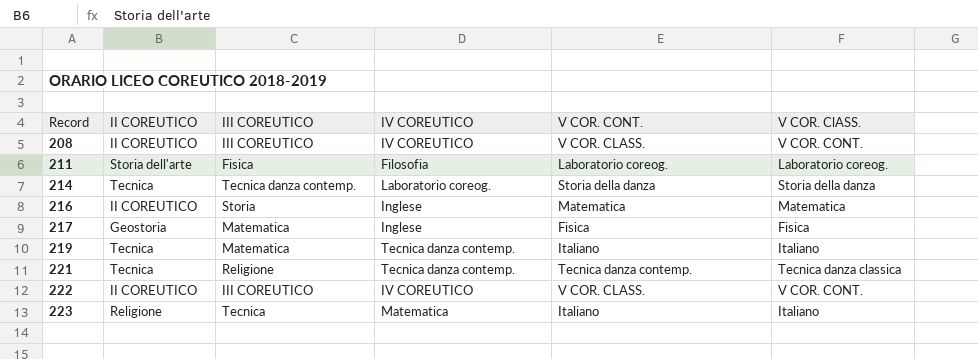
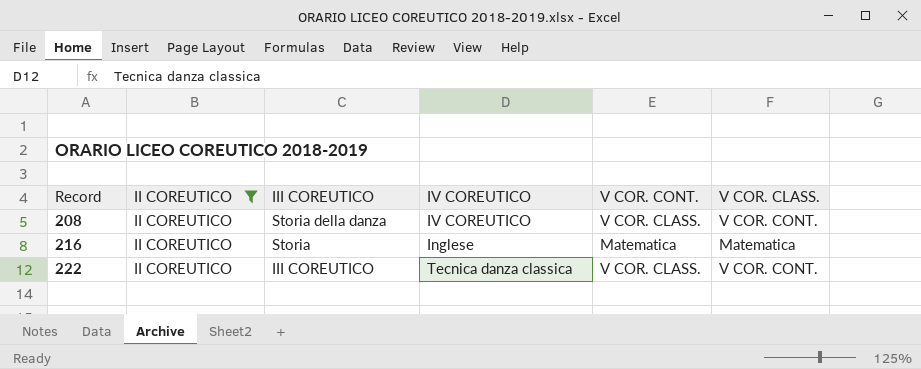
filter: none -> II COREUTICO = II COREUTICO
column name: V COR. ClASS. -> V COR. CLASS.
208 | III COREUTICO: III COREUTICO -> Storia della danza
222 | IV COREUTICO: IV COREUTICO -> Tecnica danza classica

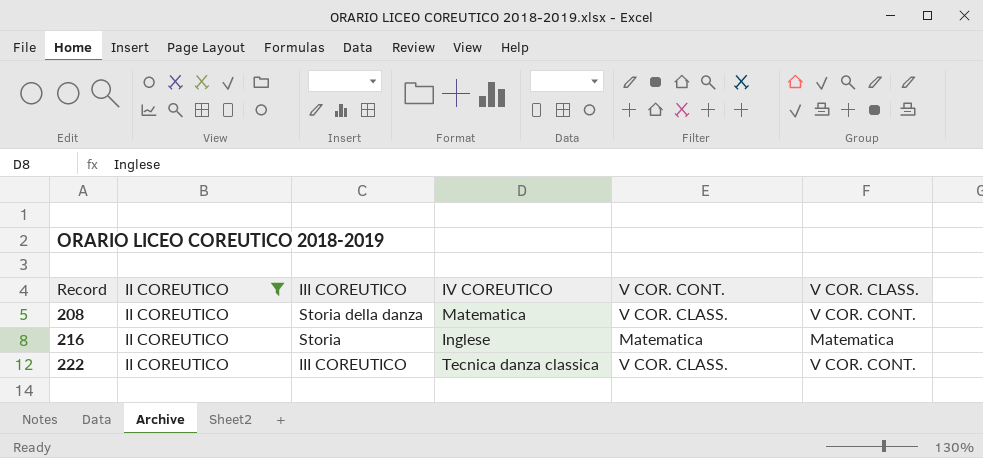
208 | IV COREUTICO: IV COREUTICO -> Matematica

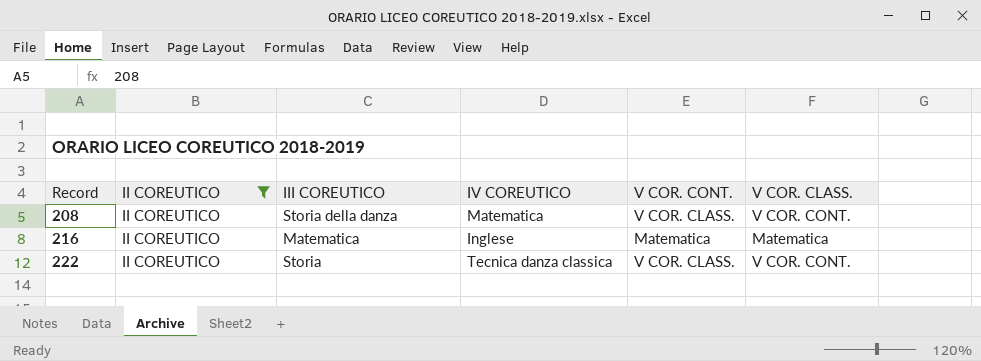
216 | III COREUTICO: Storia -> Matematica
222 | III COREUTICO: III COREUTICO -> Storia

